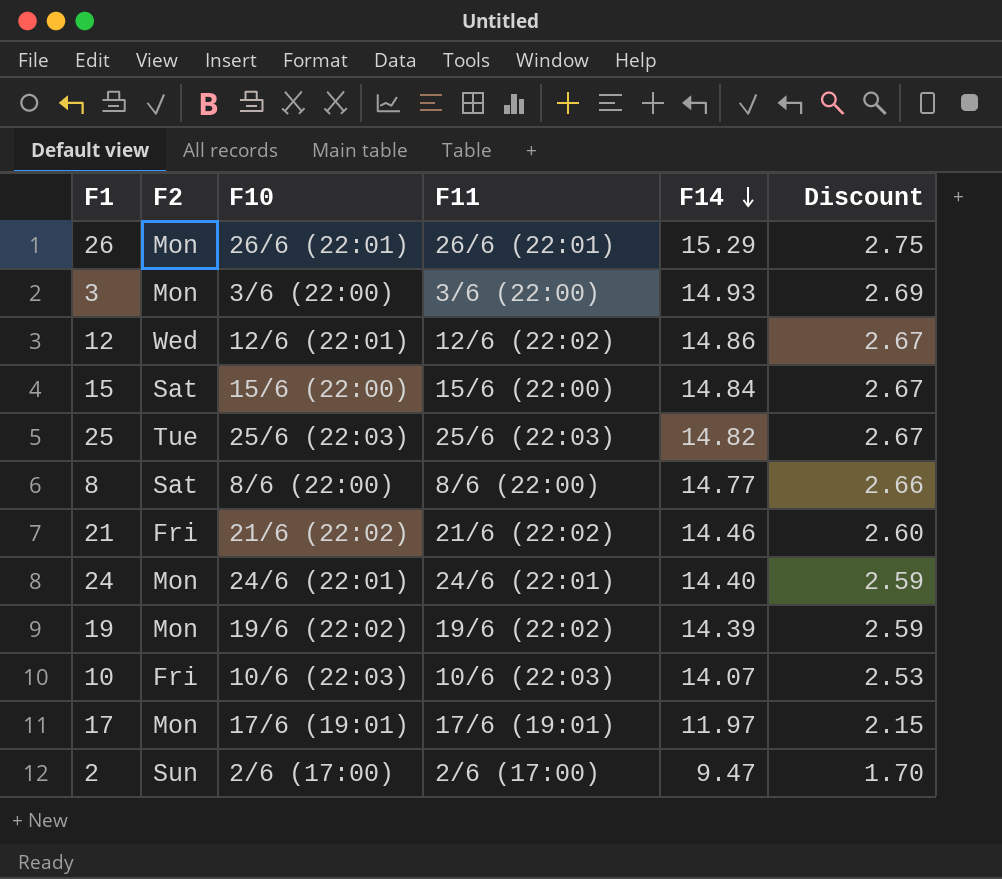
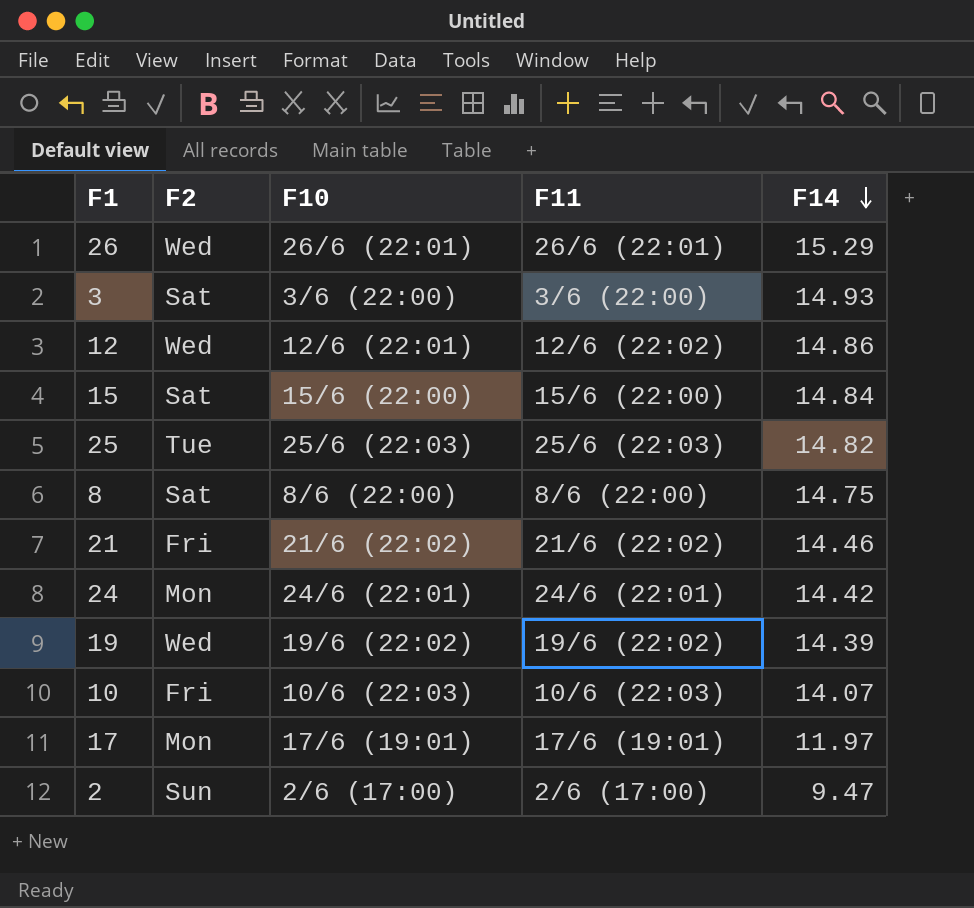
column Discount | formula: [F14] * 0.18 -> none
26 | F2: Mon -> Wed
3 | F2: Mon -> Sat
8 | F14: 14.77 -> 14.75
24 | F14: 14.40 -> 14.42
19 | F2: Mon -> Wed

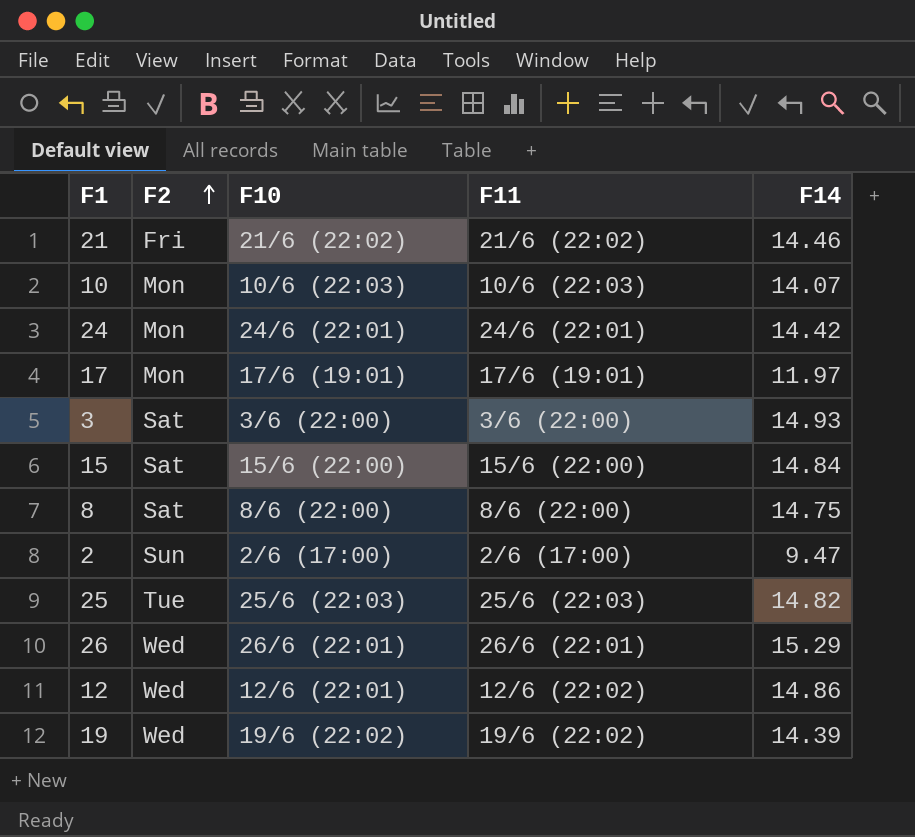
row order: F14 descending -> F2 ascending
10 | F2: Fri -> Mon

